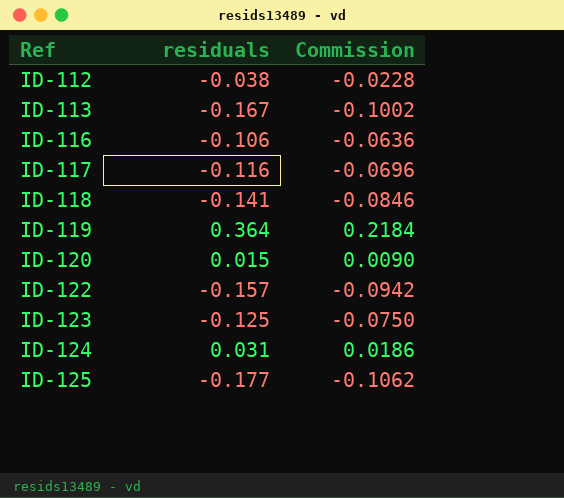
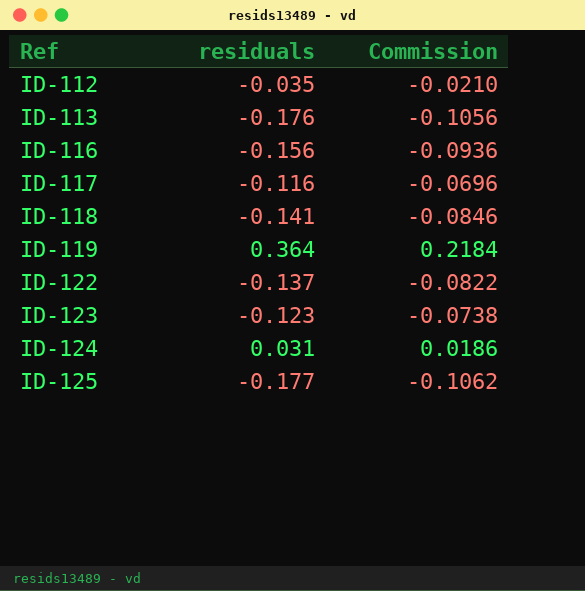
row ID-120: 0.015 | 0.0090 -> none
ID-112 | residuals: -0.038 -> -0.035
ID-112 | Commission: -0.0228 -> -0.0210
ID-113 | residuals: -0.167 -> -0.176
ID-113 | Commission: -0.1002 -> -0.1056
ID-116 | residuals: -0.106 -> -0.156
ID-116 | Commission: -0.0636 -> -0.0936
ID-122 | residuals: -0.157 -> -0.137
ID-122 | Commission: -0.0942 -> -0.0822
ID-123 | residuals: -0.125 -> -0.123
ID-123 | Commission: -0.0750 -> -0.0738

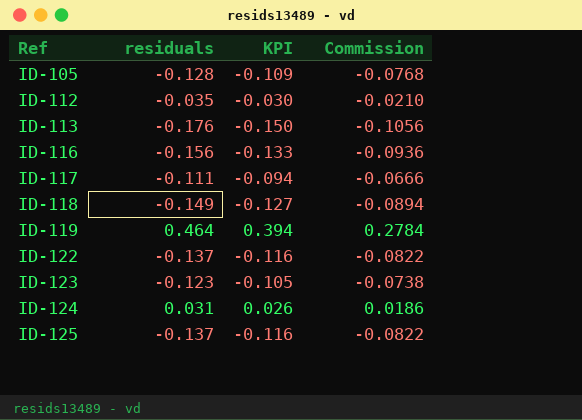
column KPI | formula: none -> [residuals] * 0.85
row ID-105: none -> -0.128 | -0.109 | -0.0768
ID-117 | residuals: -0.116 -> -0.111
ID-117 | Commission: -0.0696 -> -0.0666
ID-118 | residuals: -0.141 -> -0.149
ID-118 | Commission: -0.0846 -> -0.0894
ID-119 | residuals: 0.364 -> 0.464
ID-119 | Commission: 0.2184 -> 0.2784
ID-125 | residuals: -0.177 -> -0.137
ID-125 | Commission: -0.1062 -> -0.0822

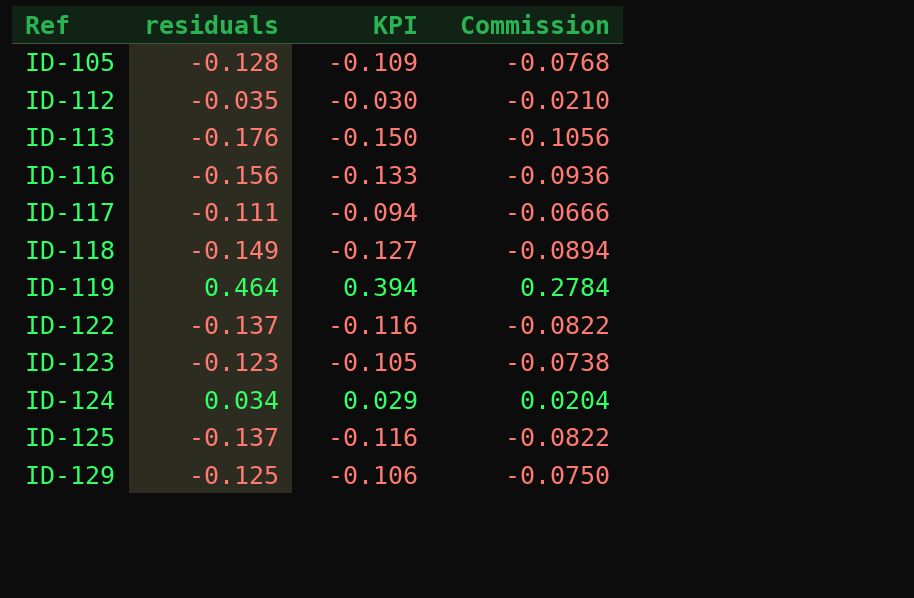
ID-124 | residuals: 0.031 -> 0.034
ID-124 | KPI: 0.026 -> 0.029
ID-124 | Commission: 0.0186 -> 0.0204
row ID-129: none -> -0.125 | -0.106 | -0.0750

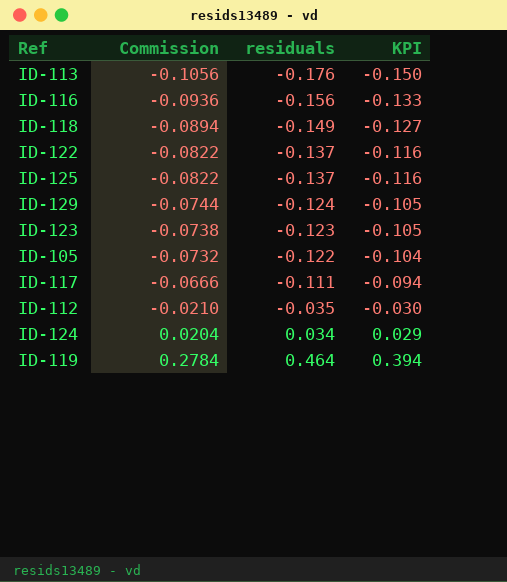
row order: Ref ascending -> Commission ascending
column Commission | position: 4 -> 2
ID-129 | Commission: -0.0750 -> -0.0744
ID-129 | residuals: -0.125 -> -0.124
ID-129 | KPI: -0.106 -> -0.105
ID-105 | Commission: -0.0768 -> -0.0732
ID-105 | residuals: -0.128 -> -0.122
ID-105 | KPI: -0.109 -> -0.104

